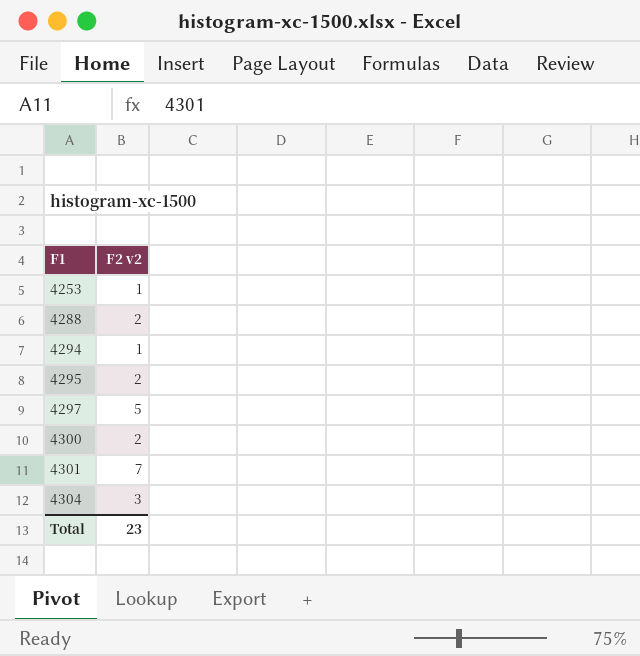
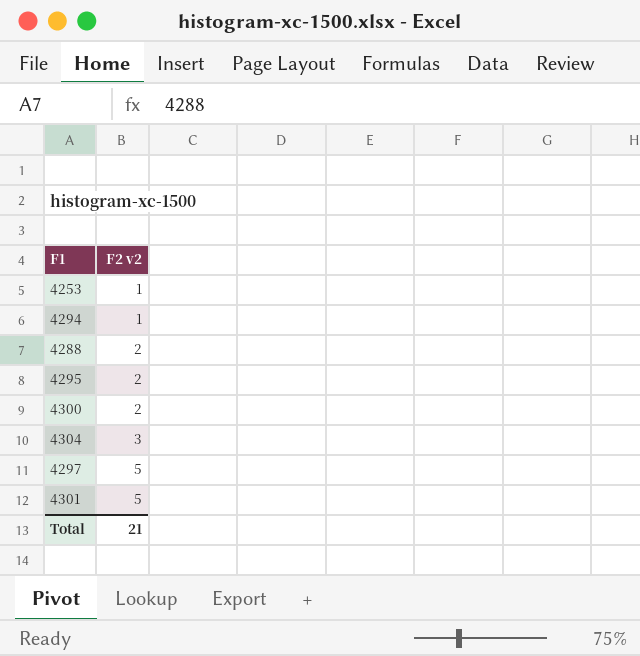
row order: F1 ascending -> F2 v2 ascending
4301 | F2 v2: 7 -> 5
Total | F2 v2: 23 -> 21

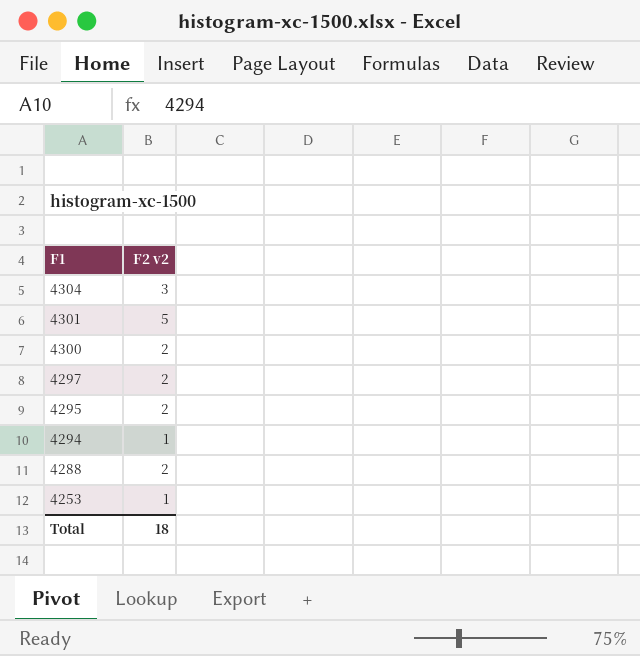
row order: F2 v2 ascending -> F1 descending
4297 | F2 v2: 5 -> 2
Total | F2 v2: 21 -> 18

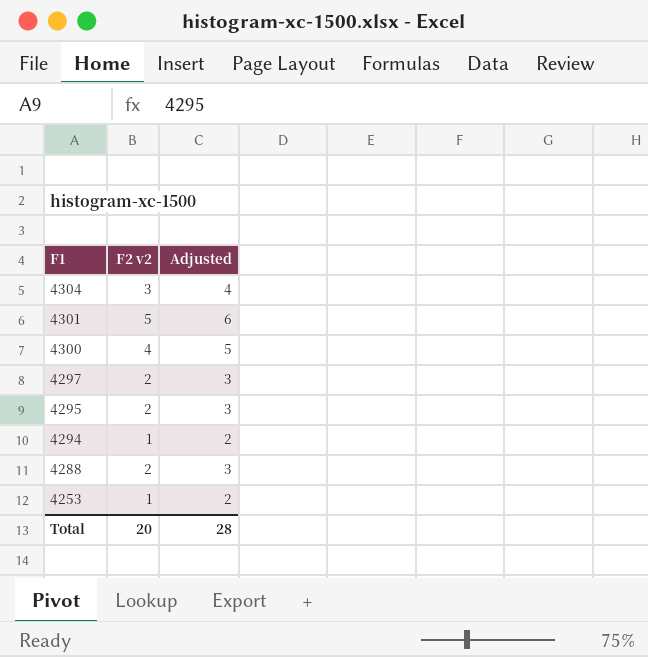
column Adjusted | formula: none -> [F2 v2] + 1
4300 | F2 v2: 2 -> 4
Total | F2 v2: 18 -> 20

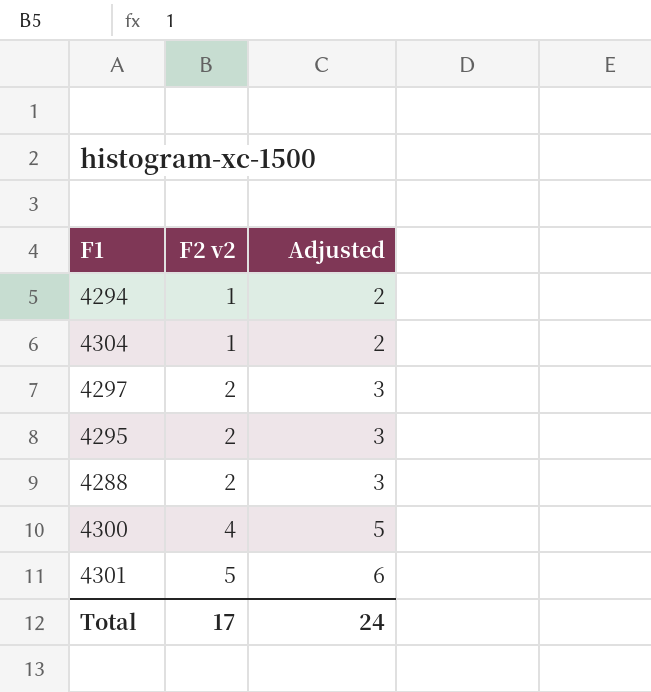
row order: F1 descending -> F2 v2 ascending
row 4253: 1 | 2 -> none
4304 | F2 v2: 3 -> 1
4304 | Adjusted: 4 -> 2
Total | F2 v2: 20 -> 17
Total | Adjusted: 28 -> 24

